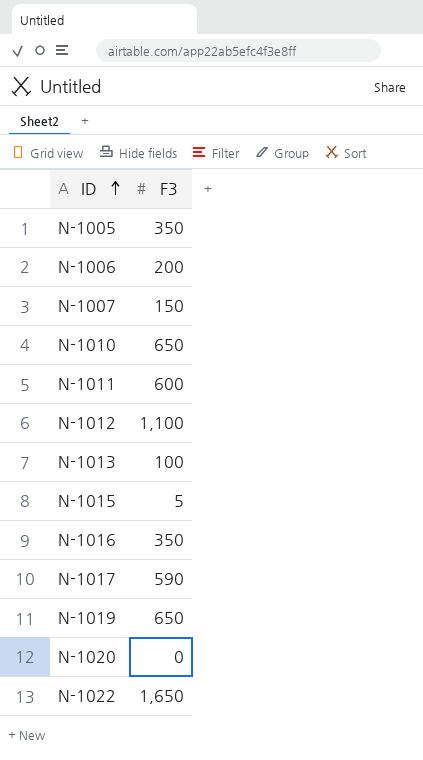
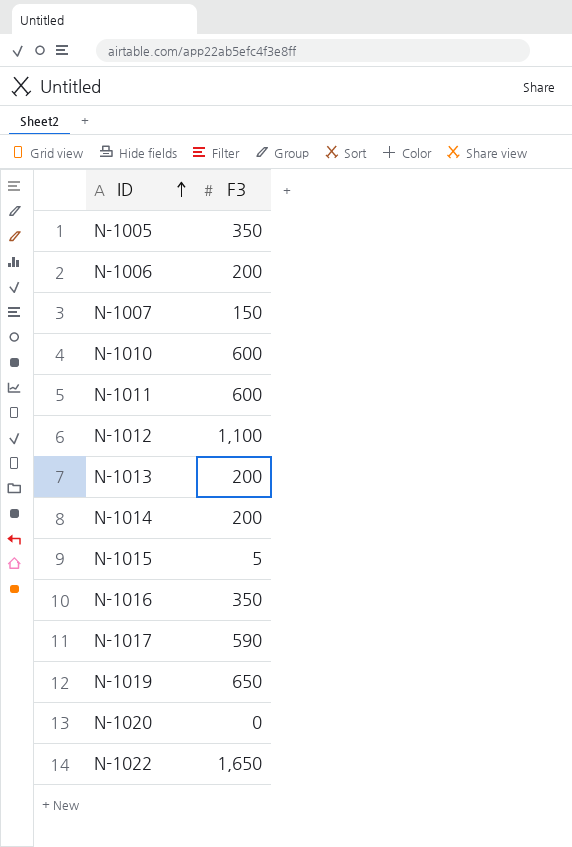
N-1010 | F3: 650 -> 600
N-1013 | F3: 100 -> 200
row N-1014: none -> 200

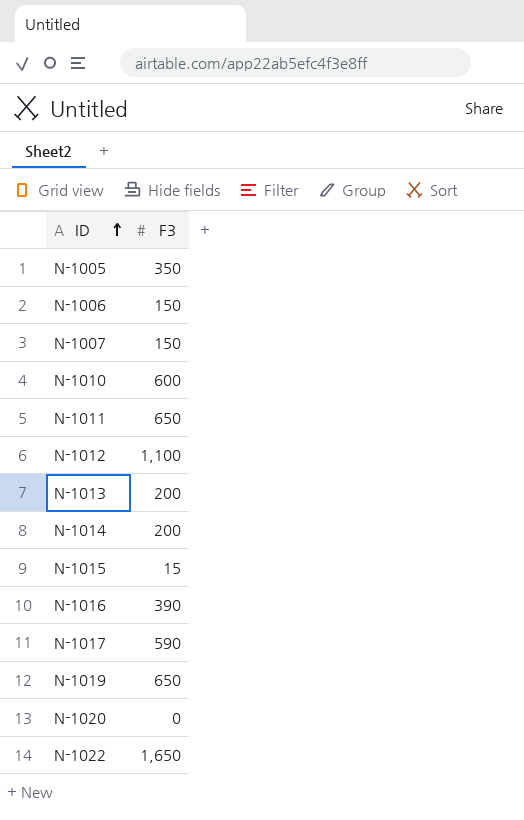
N-1006 | F3: 200 -> 150
N-1011 | F3: 600 -> 650
N-1015 | F3: 5 -> 15
N-1016 | F3: 350 -> 390

